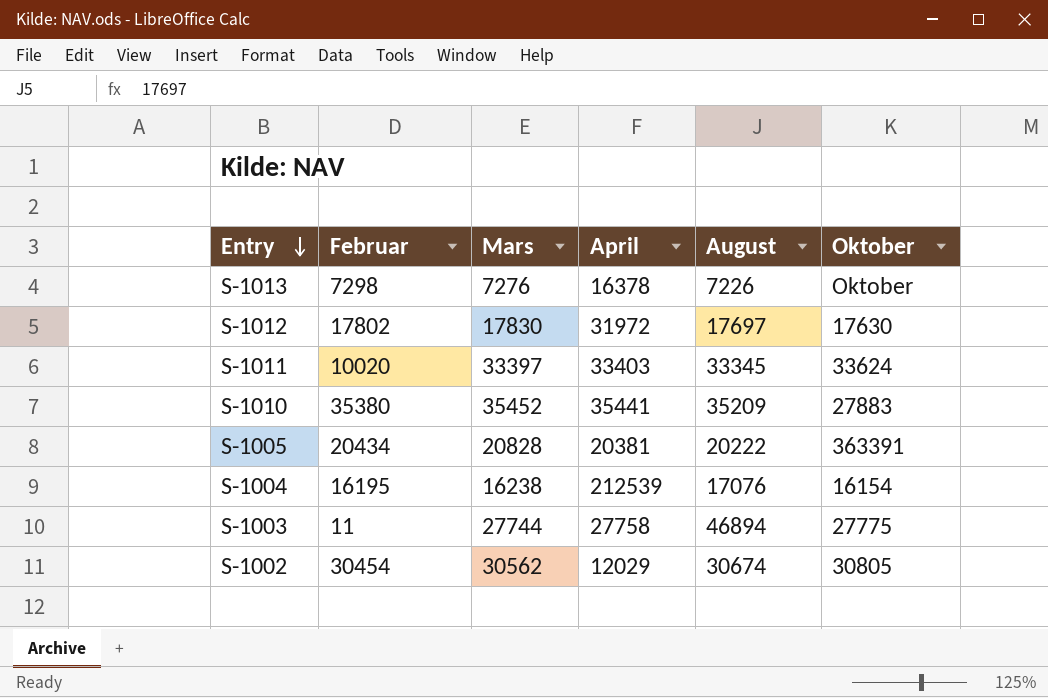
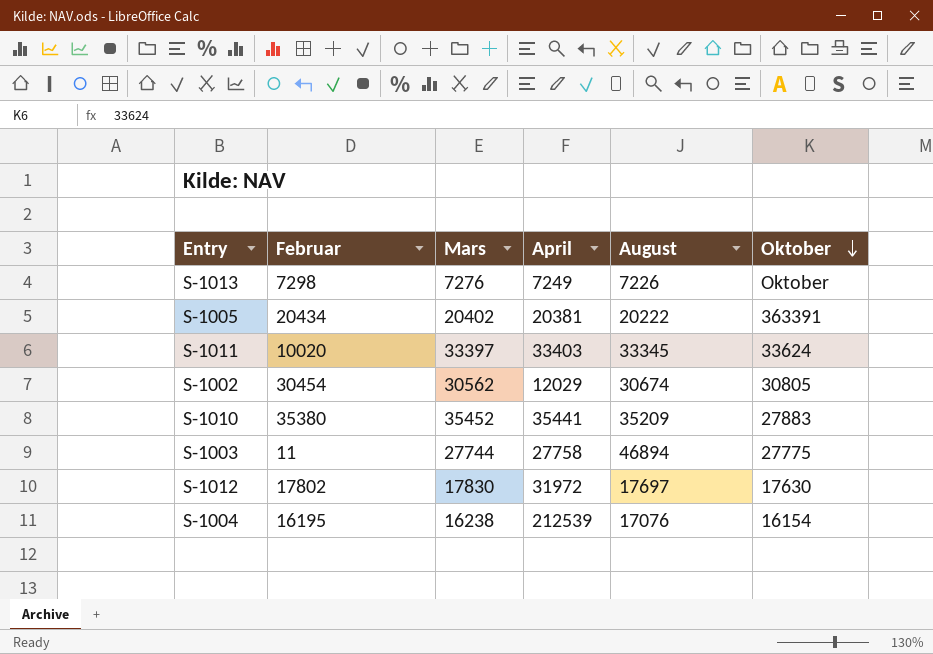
row order: Entry descending -> Oktober descending
S-1013 | April: 16378 -> 7249
S-1005 | Mars: 20828 -> 20402

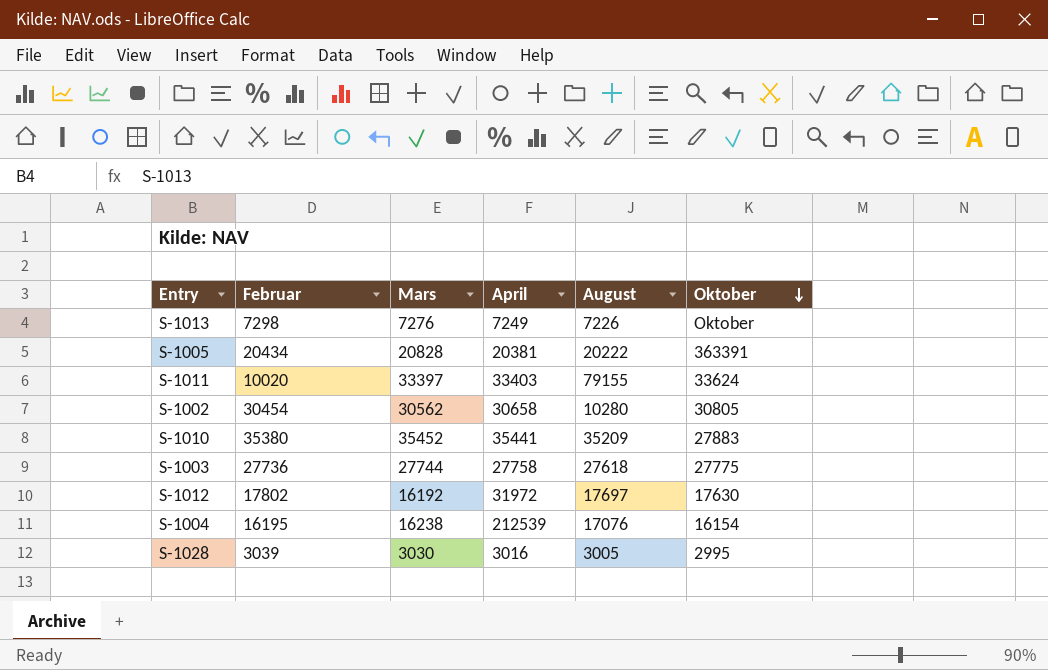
S-1005 | Mars: 20402 -> 20828
S-1011 | August: 33345 -> 79155
S-1002 | April: 12029 -> 30658
S-1002 | August: 30674 -> 10280
S-1003 | Februar: 11 -> 27736
S-1003 | August: 46894 -> 27618
S-1012 | Mars: 17830 -> 16192
row S-1028: none -> 3039 | 3030 | 3016 | 3005 | 2995

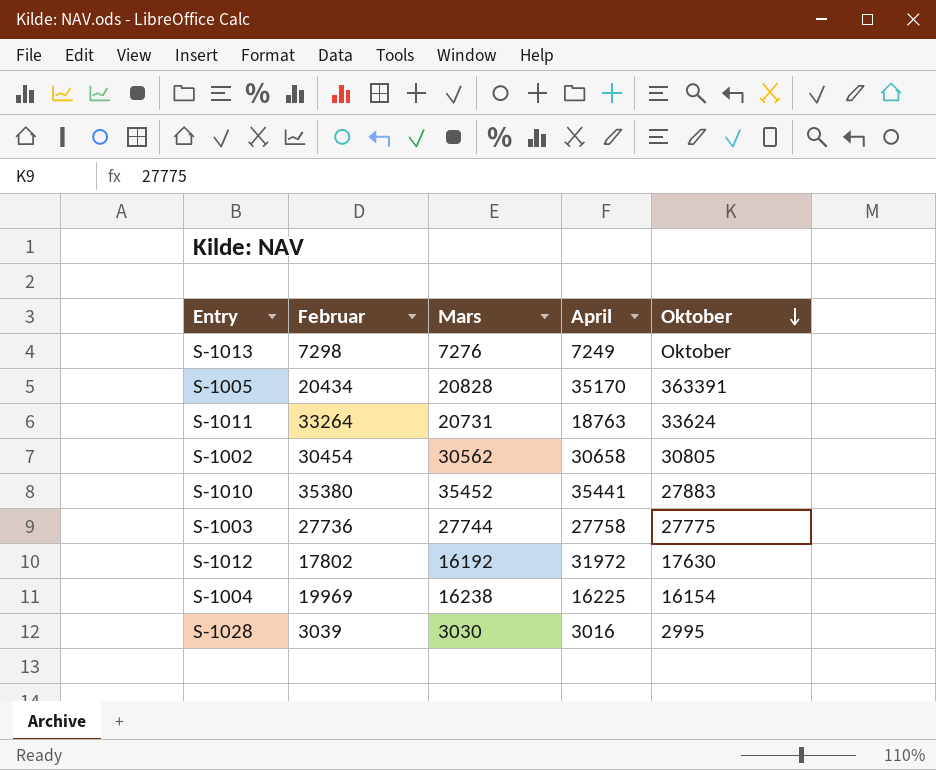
column August | position: 5 -> none
S-1005 | April: 20381 -> 35170
S-1011 | Februar: 10020 -> 33264
S-1011 | Mars: 33397 -> 20731
S-1011 | April: 33403 -> 18763
S-1004 | Februar: 16195 -> 19969
S-1004 | April: 212539 -> 16225

